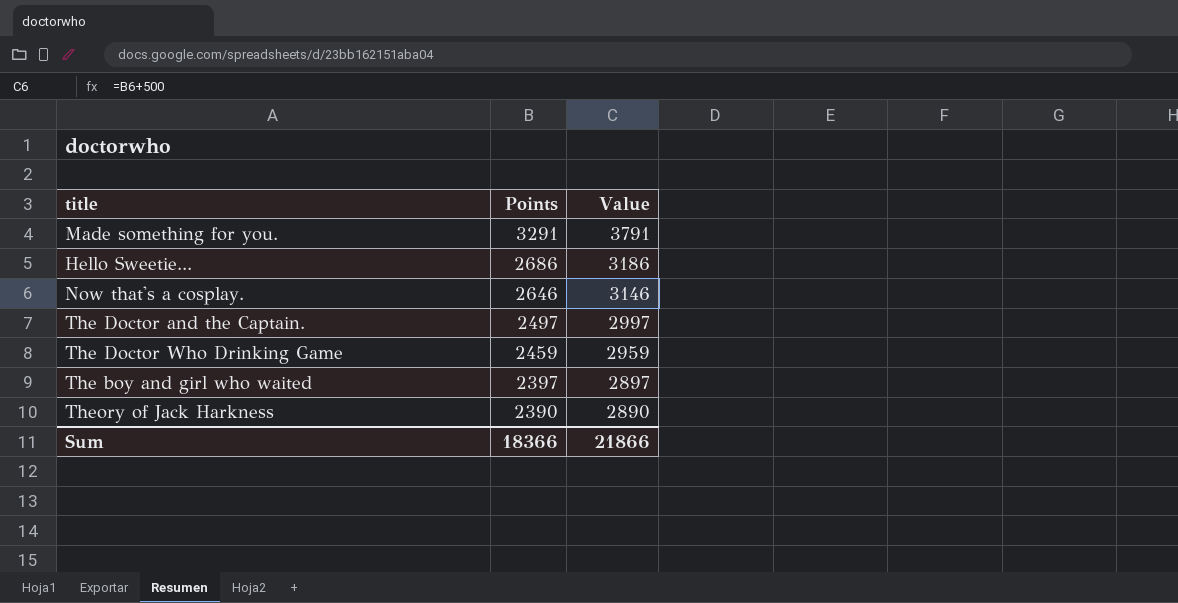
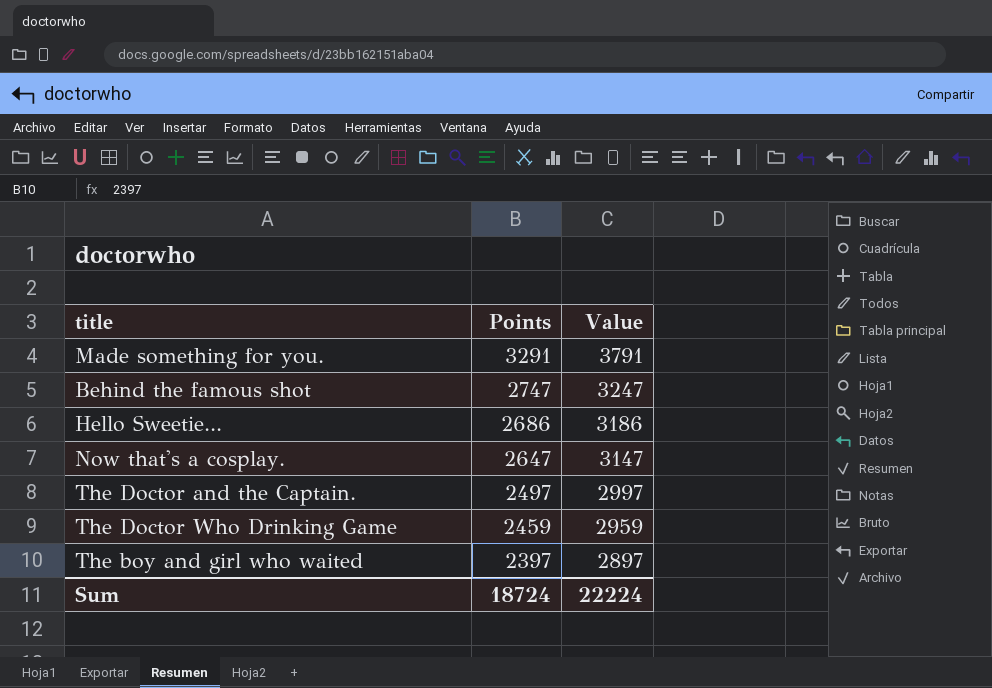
row Theory of Jack Harkness: 2390 | 2890 -> none
row Behind the famous shot: none -> 2747 | 3247
Now that's a cosplay. | Points: 2646 -> 2647
Now that's a cosplay. | Value: 3146 -> 3147
Sum | Points: 18366 -> 18724
Sum | Value: 21866 -> 22224

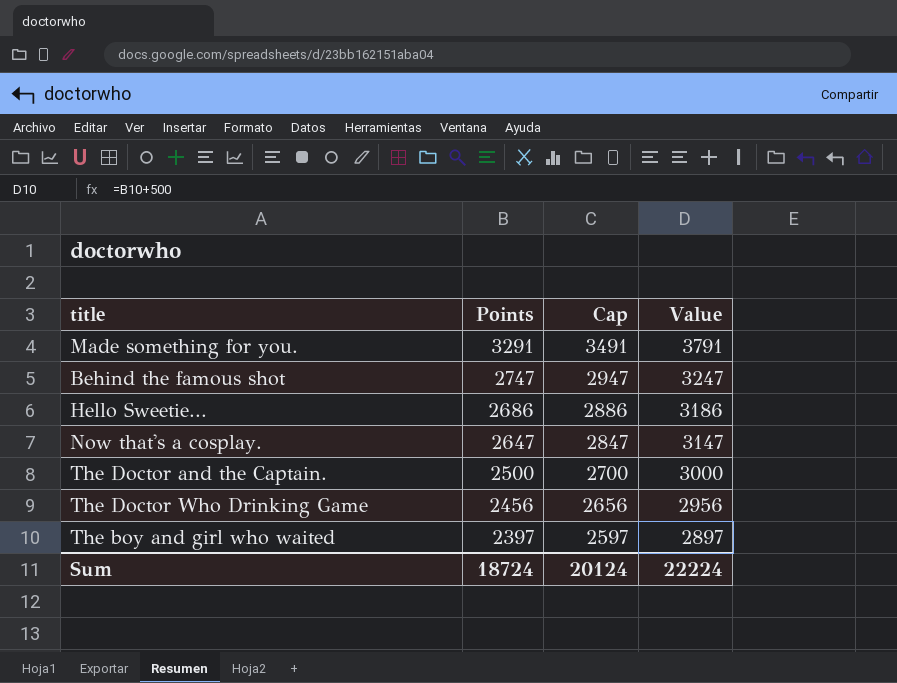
column Cap | formula: none -> [Points] + 200
The Doctor and the Captain. | Points: 2497 -> 2500
The Doctor and the Captain. | Value: 2997 -> 3000
The Doctor Who Drinking Game | Points: 2459 -> 2456
The Doctor Who Drinking Game | Value: 2959 -> 2956

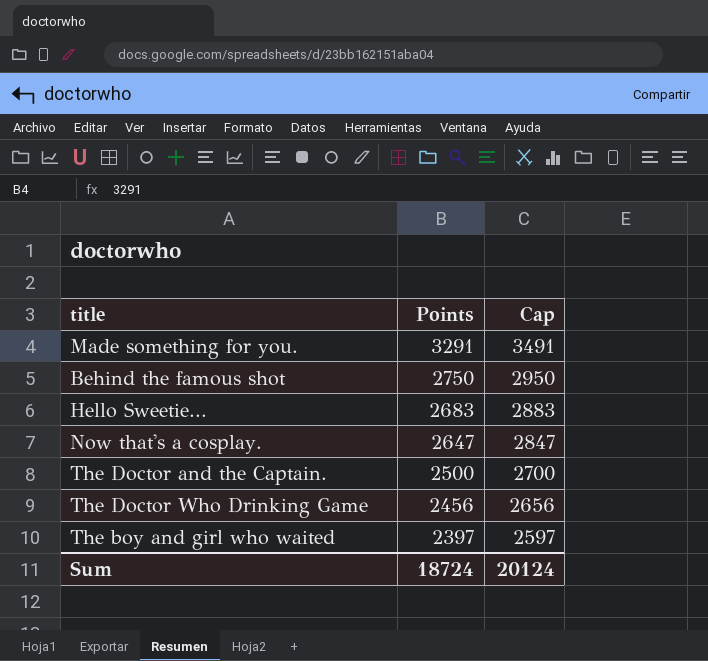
column Value | formula: [Points] + 500 -> none
Behind the famous shot | Points: 2747 -> 2750
Behind the famous shot | Cap: 2947 -> 2950
Hello Sweetie... | Points: 2686 -> 2683
Hello Sweetie... | Cap: 2886 -> 2883

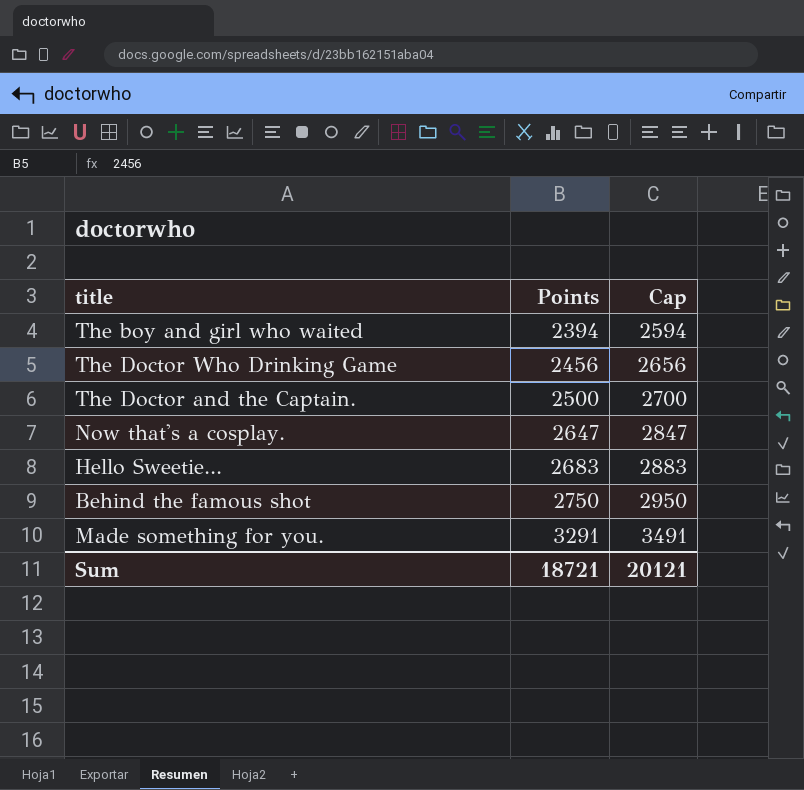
row order: Points descending -> Points ascending
The boy and girl who waited | Points: 2397 -> 2394
The boy and girl who waited | Cap: 2597 -> 2594
Sum | Points: 18724 -> 18721
Sum | Cap: 20124 -> 20121

